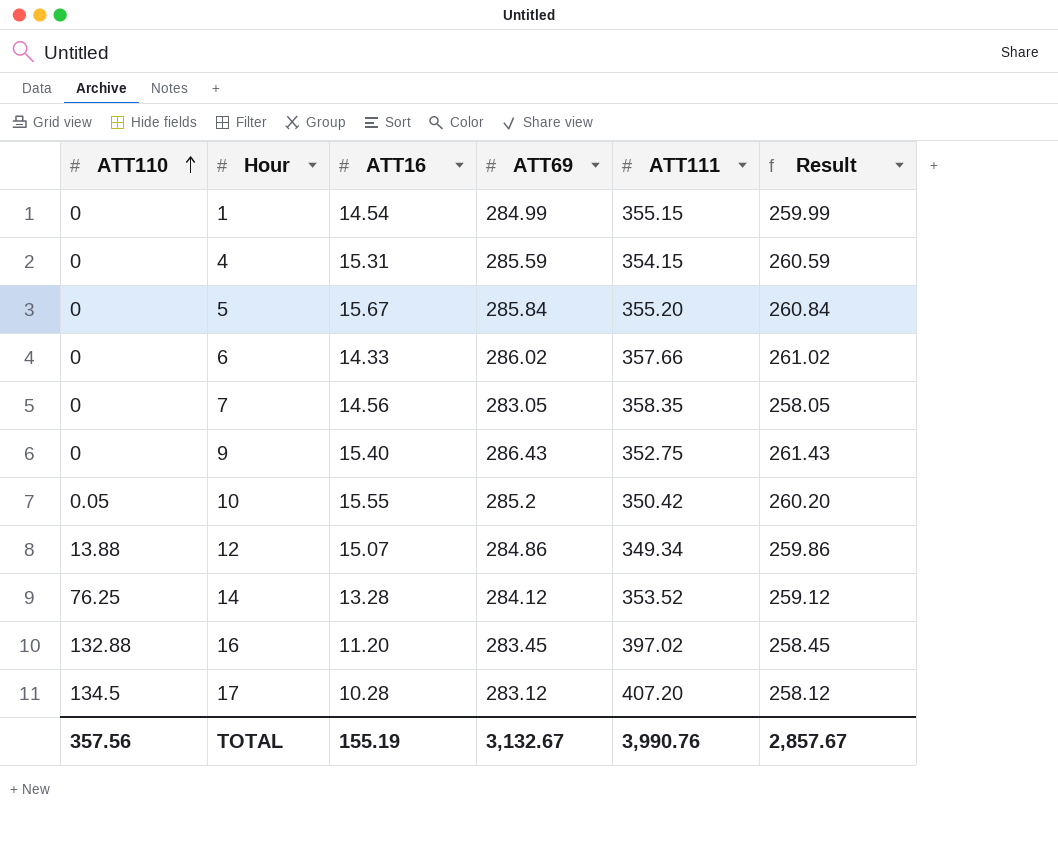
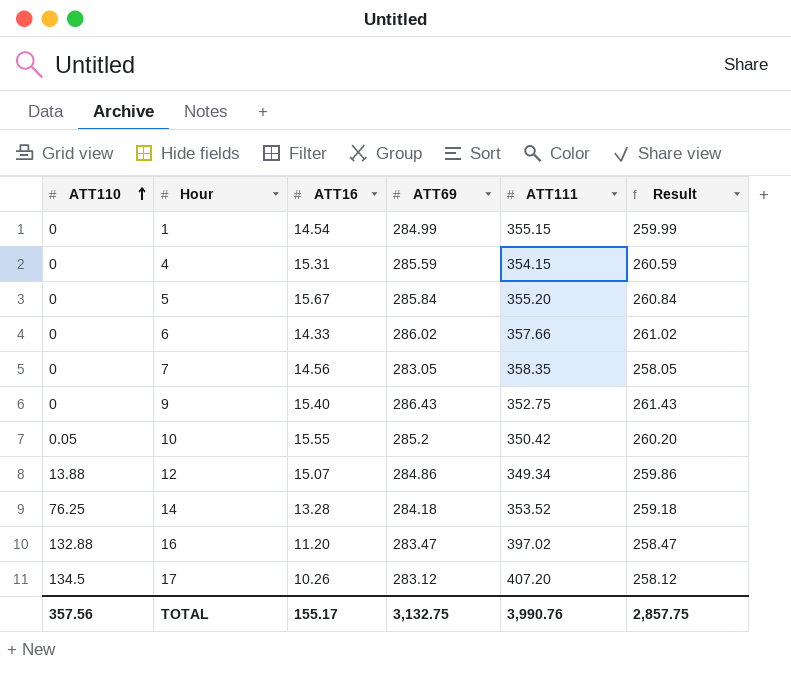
14 | ATT69: 284.12 -> 284.18
14 | Result: 259.12 -> 259.18
16 | ATT69: 283.45 -> 283.47
16 | Result: 258.45 -> 258.47
17 | ATT16: 10.28 -> 10.26
TOTAL | ATT16: 155.19 -> 155.17
TOTAL | ATT69: 3,132.67 -> 3,132.75
TOTAL | Result: 2,857.67 -> 2,857.75

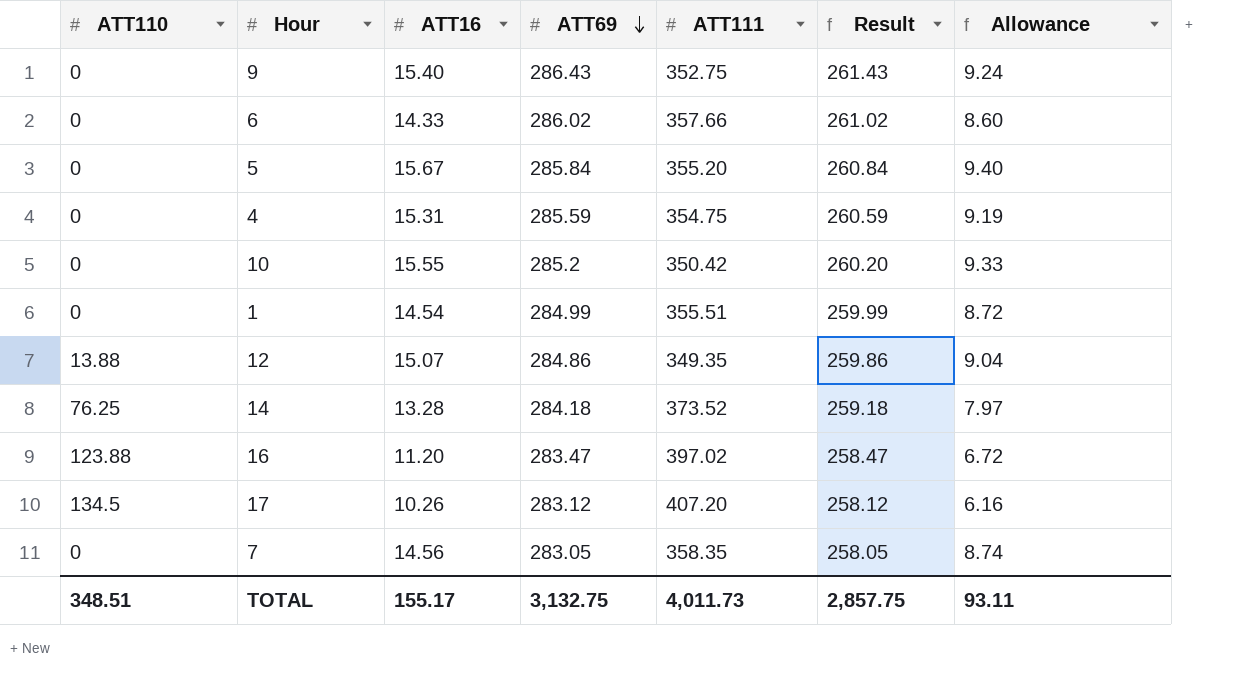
row order: ATT110 ascending -> ATT69 descending
column Allowance | formula: none -> [ATT16] * 0.6
4 | ATT111: 354.15 -> 354.75
10 | ATT110: 0.05 -> 0
1 | ATT111: 355.15 -> 355.51
12 | ATT111: 349.34 -> 349.35
14 | ATT111: 353.52 -> 373.52
16 | ATT110: 132.88 -> 123.88
TOTAL | ATT110: 357.56 -> 348.51
TOTAL | ATT111: 3,990.76 -> 4,011.73

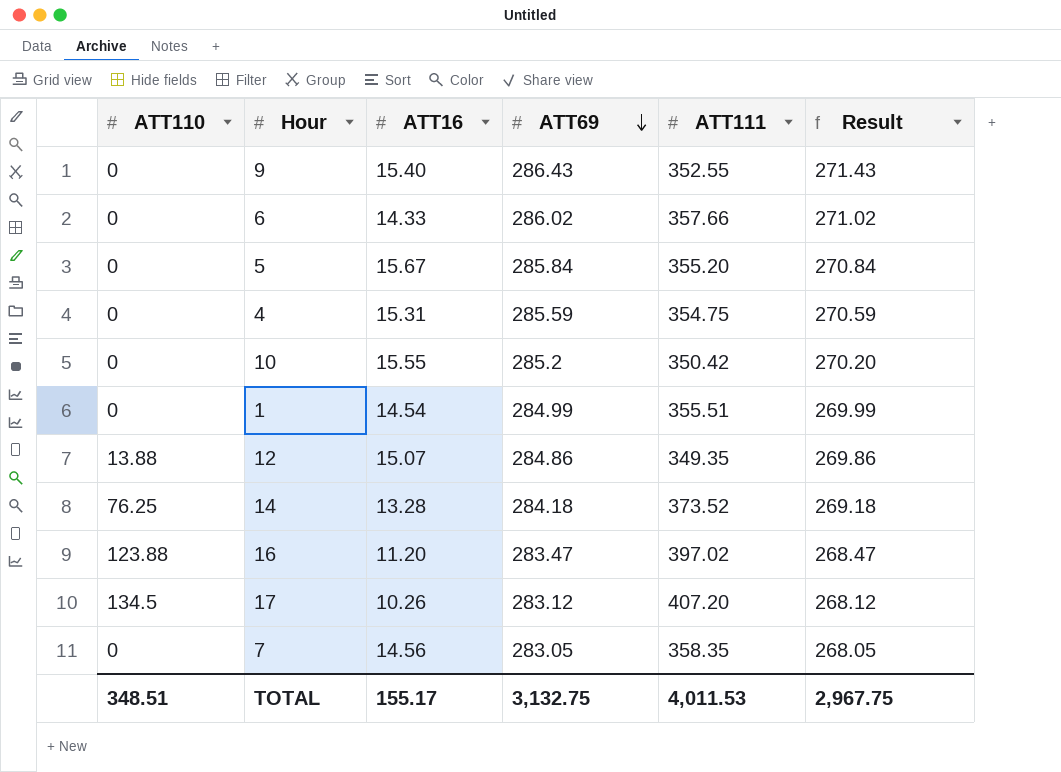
column Allowance | formula: [ATT16] * 0.6 -> none
column Result | formula: [ATT69] - 25 -> [ATT69] - 15
9 | ATT111: 352.75 -> 352.55
TOTAL | ATT111: 4,011.73 -> 4,011.53
TOTAL | Result: 2,857.75 -> 2,967.75

